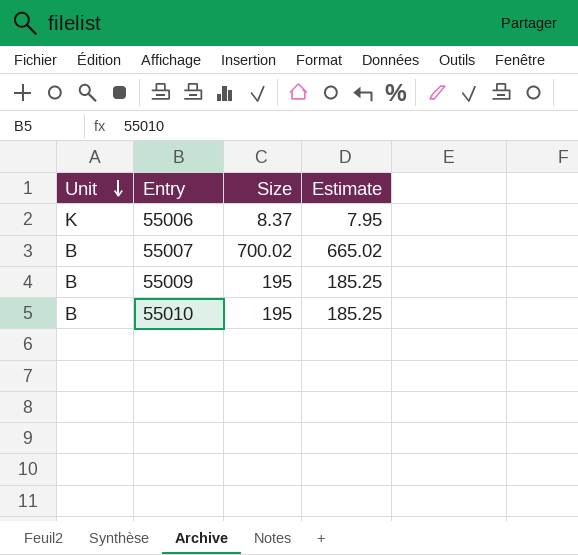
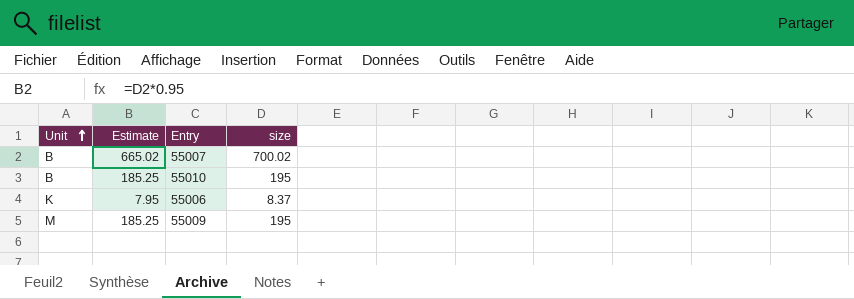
row order: Unit descending -> Unit ascending
column Estimate | position: 4 -> 2
column name: Size -> size
55009 | Unit: B -> M

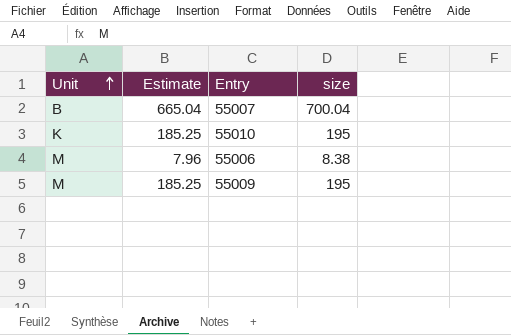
55007 | Estimate: 665.02 -> 665.04
55007 | size: 700.02 -> 700.04
55010 | Unit: B -> K
55006 | Unit: K -> M
55006 | Estimate: 7.95 -> 7.96
55006 | size: 8.37 -> 8.38

